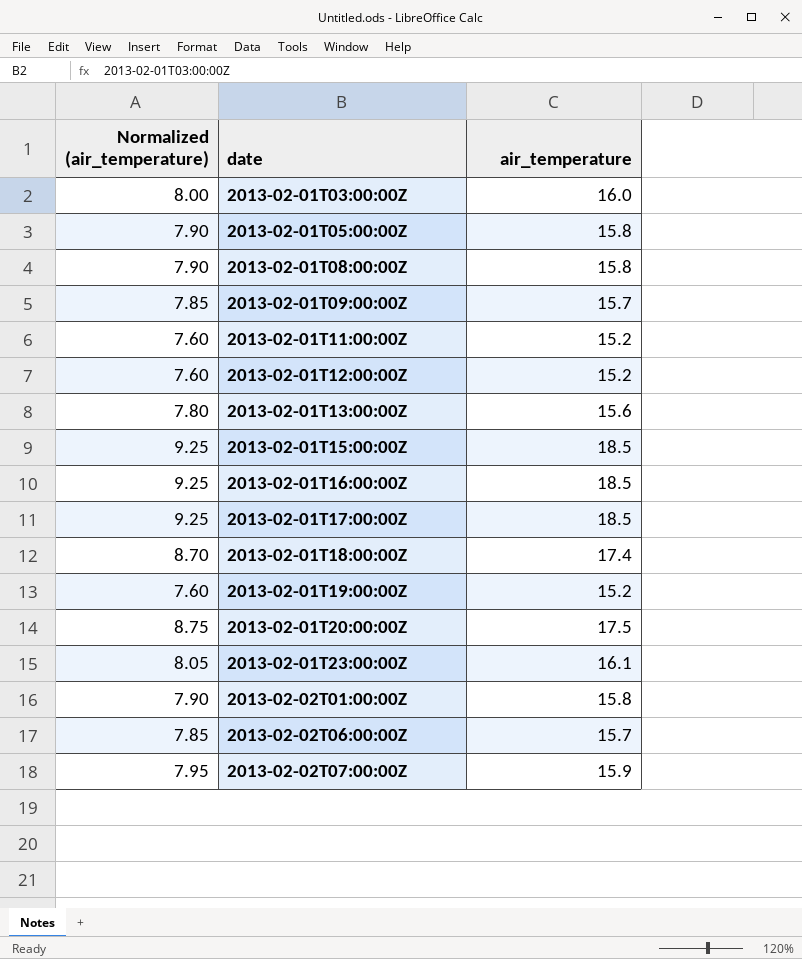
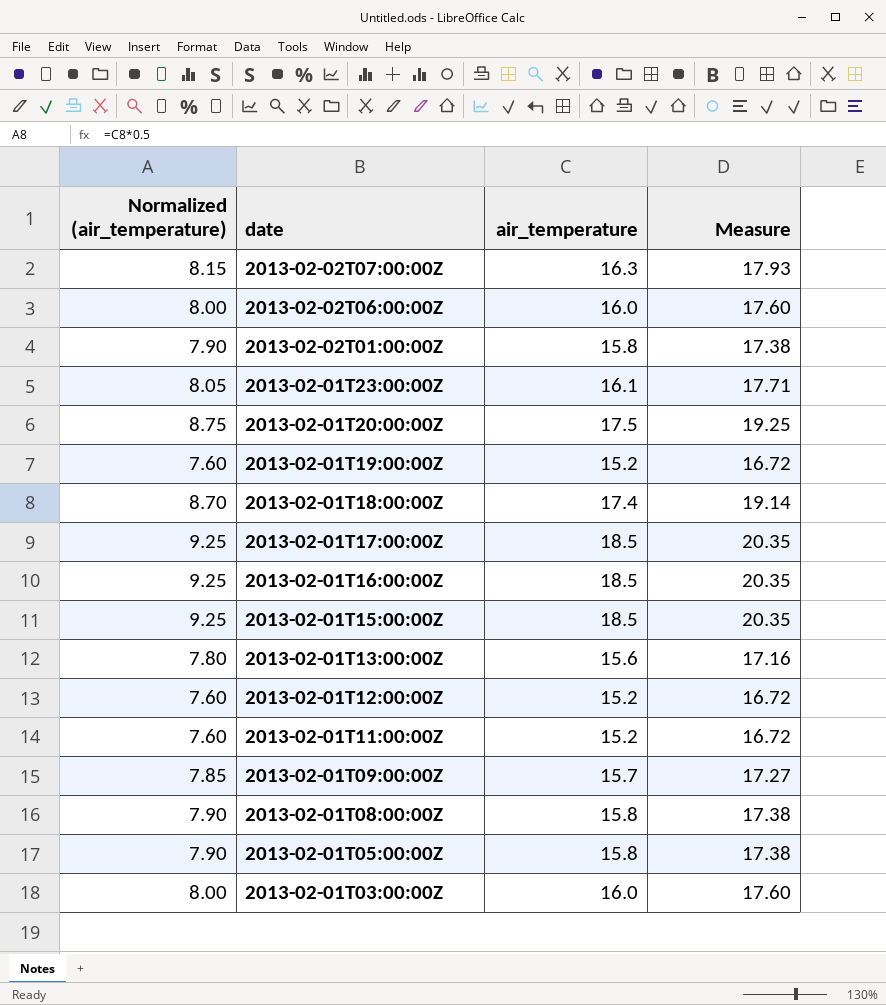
row order: date ascending -> date descending
column Measure | formula: none -> [air_temperature] * 1.1
2013-02-02T07:00:00Z | Normalized (air_temperature): 7.95 -> 8.15
2013-02-02T07:00:00Z | air_temperature: 15.9 -> 16.3
2013-02-02T06:00:00Z | Normalized (air_temperature): 7.85 -> 8.00
2013-02-02T06:00:00Z | air_temperature: 15.7 -> 16.0

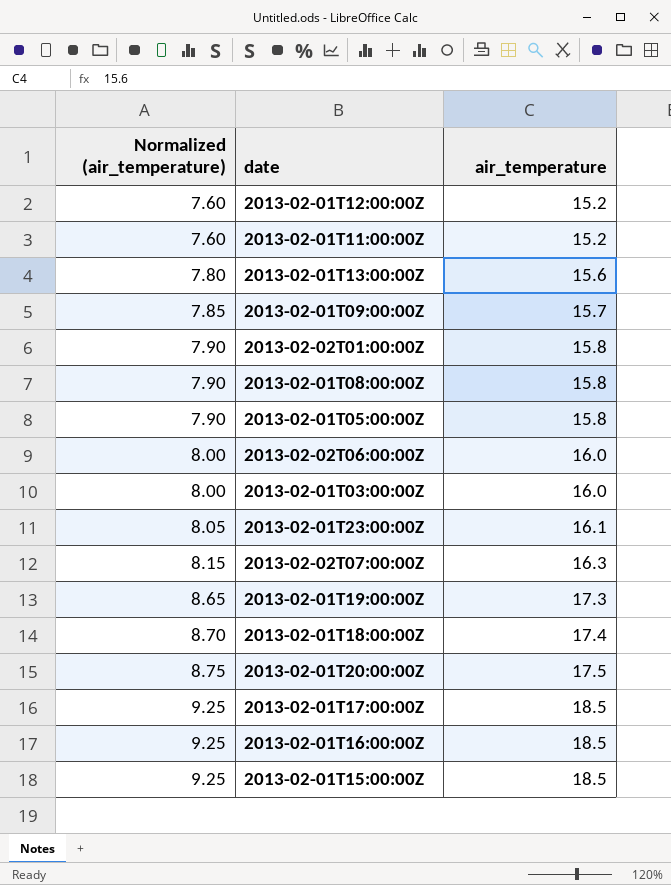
row order: date descending -> Normalized (air_temperature) ascending
column Measure | formula: [air_temperature] * 1.1 -> none
2013-02-01T19:00:00Z | Normalized (air_temperature): 7.60 -> 8.65
2013-02-01T19:00:00Z | air_temperature: 15.2 -> 17.3

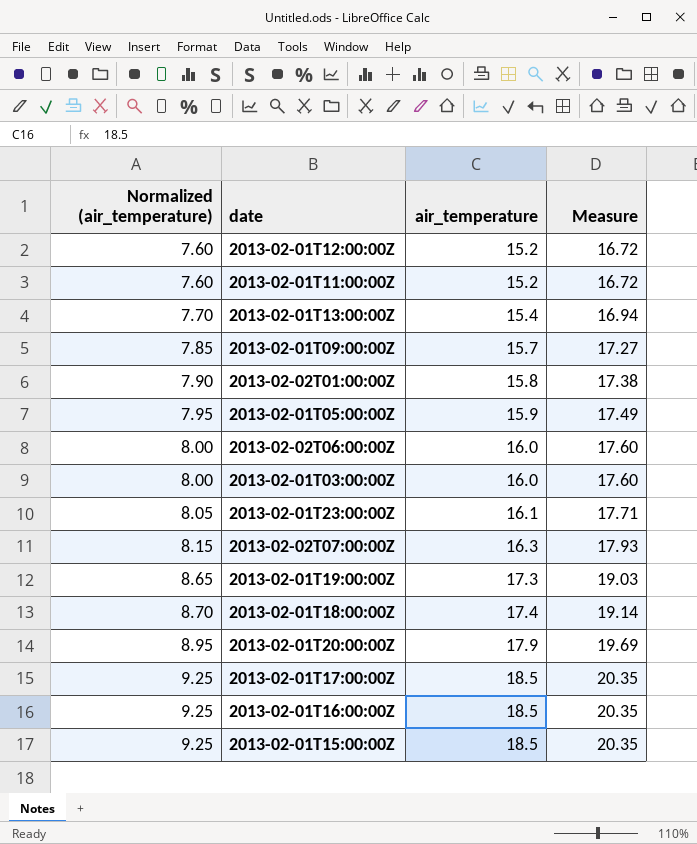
column Measure | formula: none -> [air_temperature] * 1.1
row 2013-02-01T08:00:00Z: 7.90 | 15.8 -> none
2013-02-01T13:00:00Z | Normalized (air_temperature): 7.80 -> 7.70
2013-02-01T13:00:00Z | air_temperature: 15.6 -> 15.4
2013-02-01T05:00:00Z | Normalized (air_temperature): 7.90 -> 7.95
2013-02-01T05:00:00Z | air_temperature: 15.8 -> 15.9
2013-02-01T20:00:00Z | Normalized (air_temperature): 8.75 -> 8.95
2013-02-01T20:00:00Z | air_temperature: 17.5 -> 17.9

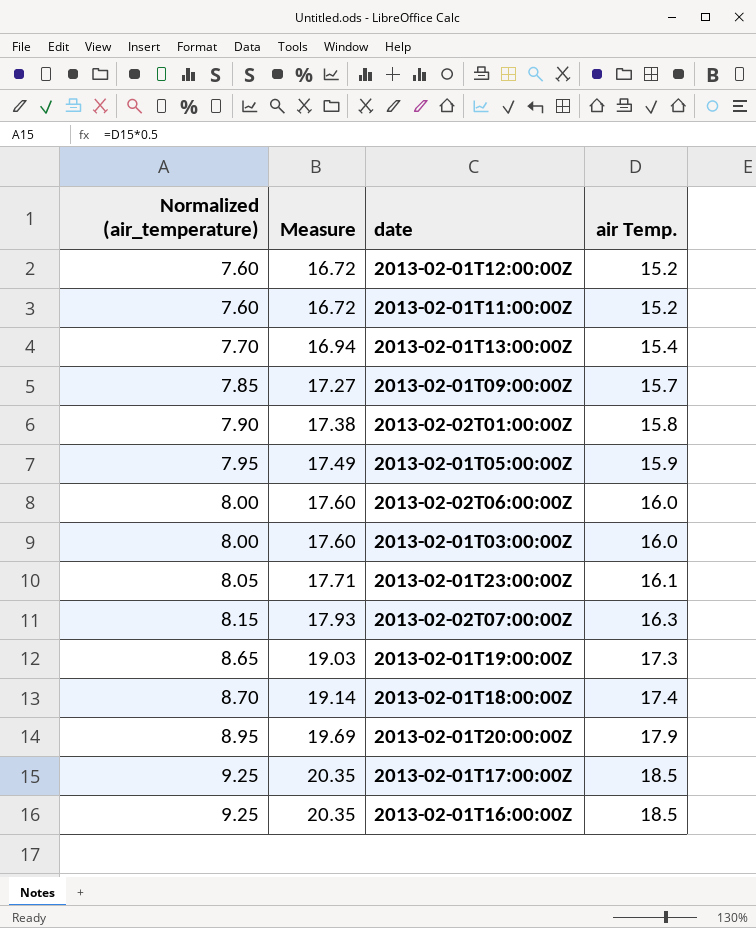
column Measure | position: 4 -> 2
column name: air_temperature -> air Temp.
row 2013-02-01T15:00:00Z: 9.25 | 18.5 | 20.35 -> none

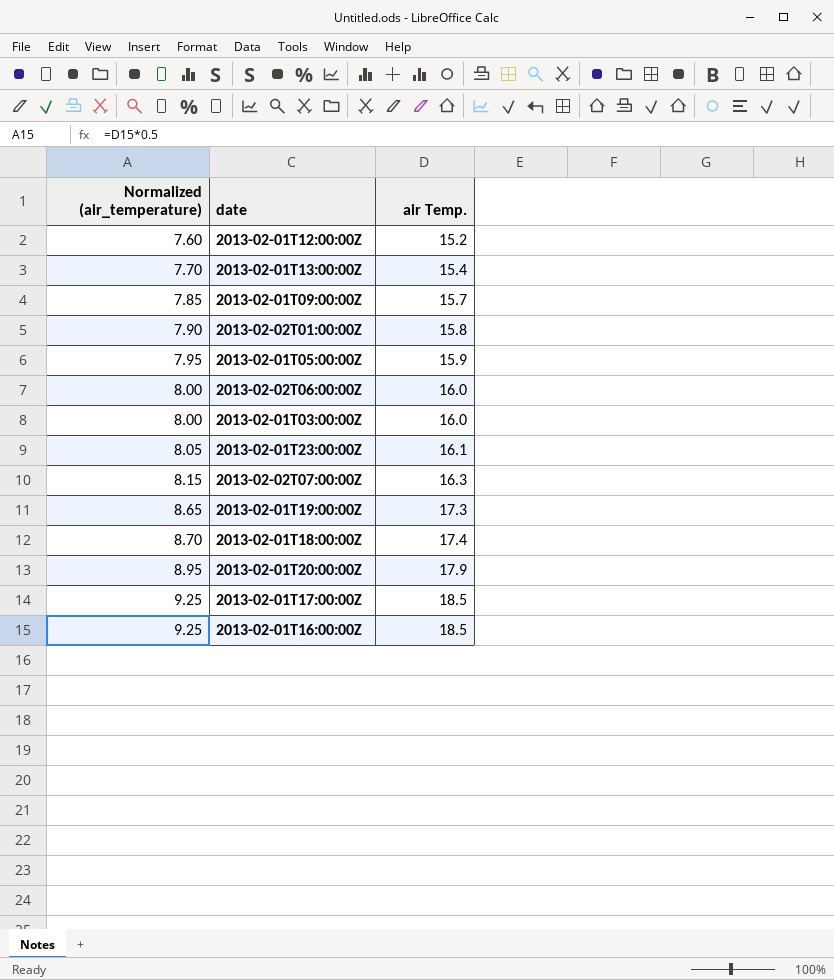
column Measure | formula: [air Temp.] * 1.1 -> none
row 2013-02-01T11:00:00Z: 7.60 | 16.72 | 15.2 -> none

